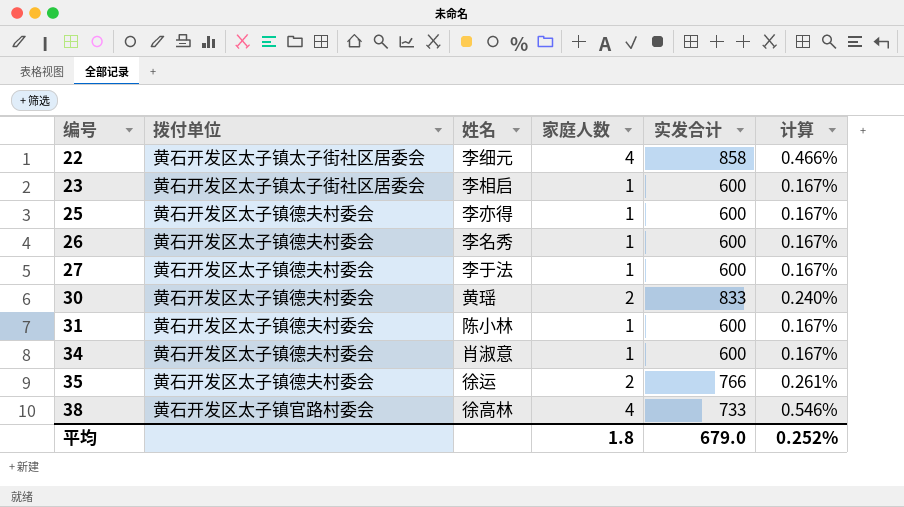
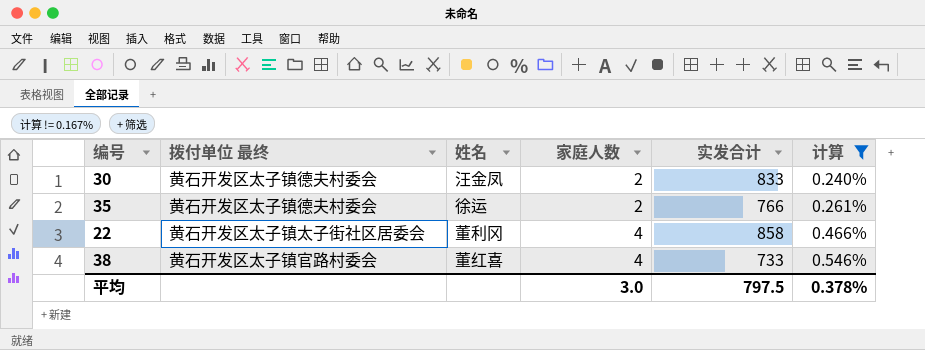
filter: none -> 计算 != 0.167%
row order: 编号 ascending -> 家庭人数 ascending
column name: 拨付单位 -> 拨付单位 最终
30 | 姓名: 黄瑶 -> 汪金凤
22 | 姓名: 李细元 -> 董利冈
38 | 姓名: 徐高林 -> 董红喜
平均 | 家庭人数: 1.8 -> 3.0
平均 | 实发合计: 679.0 -> 797.5
平均 | 计算: 0.252% -> 0.378%

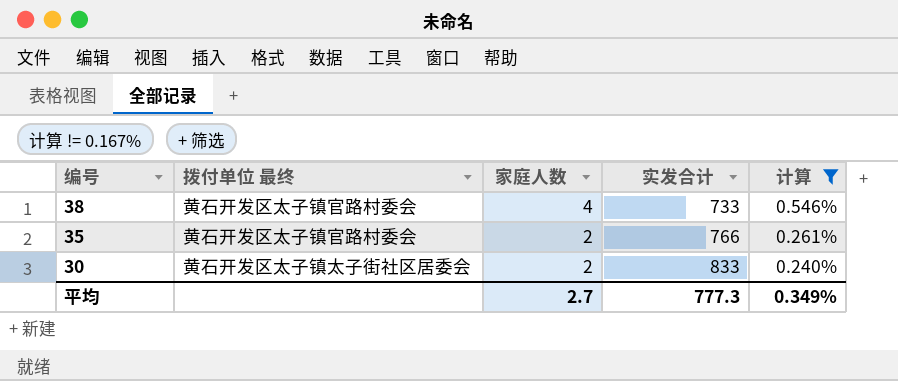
row order: 家庭人数 ascending -> 编号 descending
column 姓名 | position: 3 -> none
row 22: 黄石开发区太子镇太子街社区居委会 | 董利冈 | 4 | 858 | 0.466% -> none
35 | 拨付单位 最终: 黄石开发区太子镇德夫村委会 -> 黄石开发区太子镇官路村委会
30 | 拨付单位 最终: 黄石开发区太子镇德夫村委会 -> 黄石开发区太子镇太子街社区居委会
平均 | 家庭人数: 3.0 -> 2.7
平均 | 实发合计: 797.5 -> 777.3
平均 | 计算: 0.378% -> 0.349%

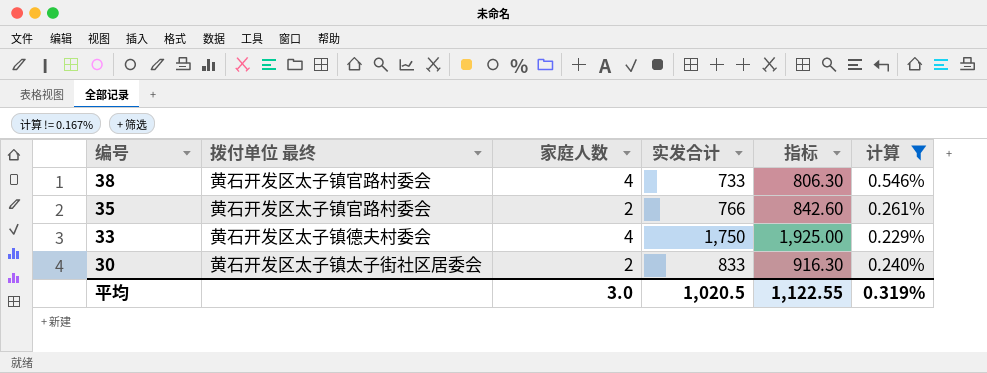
column 指标 | formula: none -> [实发合计] * 1.1
row 33: none -> 黄石开发区太子镇德夫村委会 | 4 | 1,750 | 1,925.00 | 0.229%
平均 | 家庭人数: 2.7 -> 3.0
平均 | 实发合计: 777.3 -> 1,020.5
平均 | 计算: 0.349% -> 0.319%

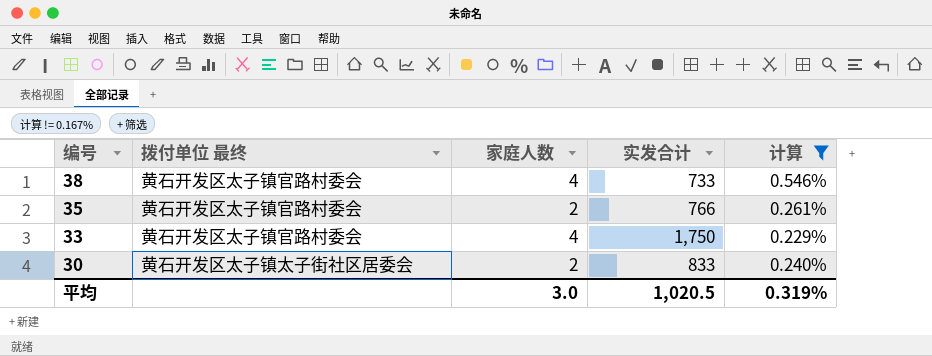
column 指标 | formula: [实发合计] * 1.1 -> none
33 | 拨付单位 最终: 黄石开发区太子镇德夫村委会 -> 黄石开发区太子镇官路村委会

